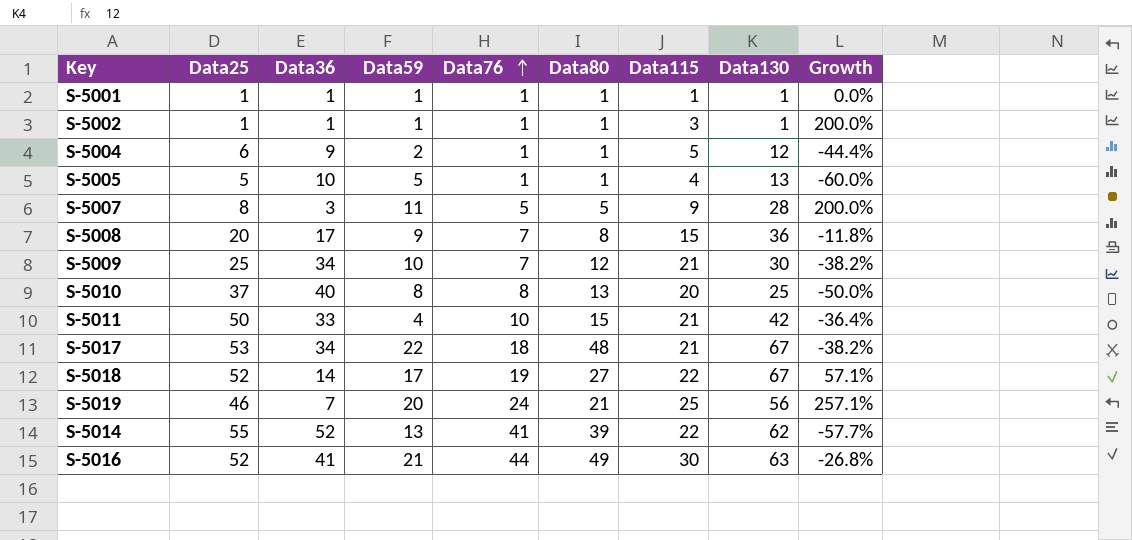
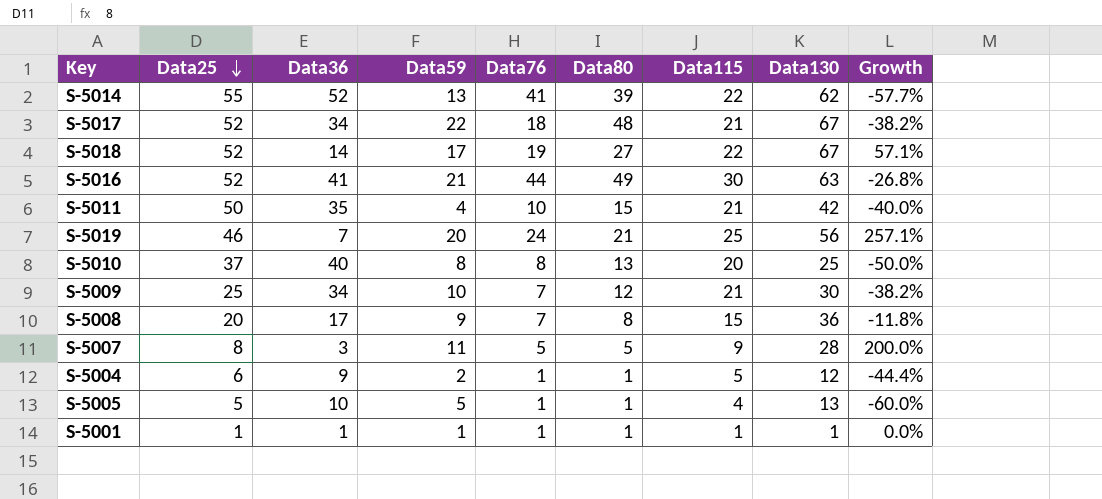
row order: Data76 ascending -> Data25 descending
row S-5002: 1 | 1 | 1 | 1 | 1 | 3 | 1 | 200.0% -> none
S-5017 | Data25: 53 -> 52
S-5011 | Data36: 33 -> 35
S-5011 | Growth: -36.4% -> -40.0%

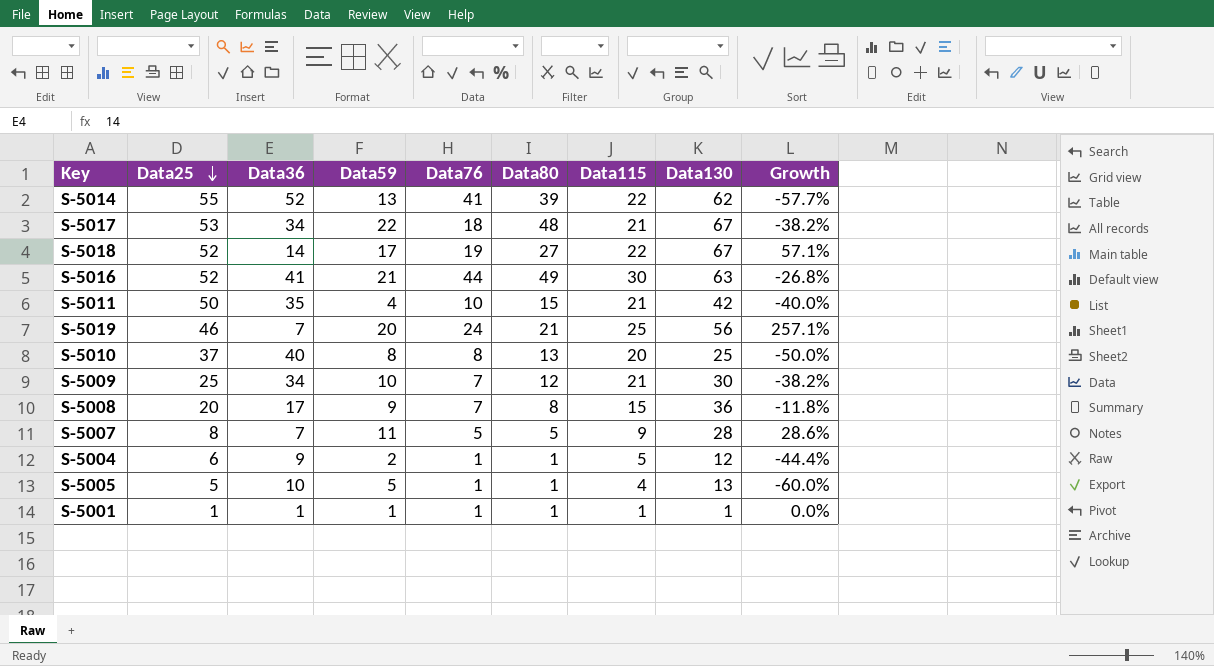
S-5017 | Data25: 52 -> 53
S-5007 | Data36: 3 -> 7
S-5007 | Growth: 200.0% -> 28.6%

